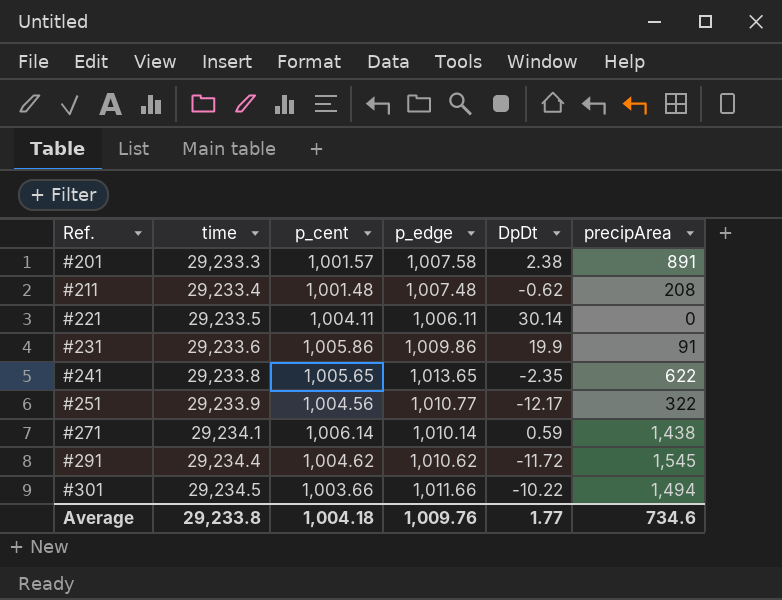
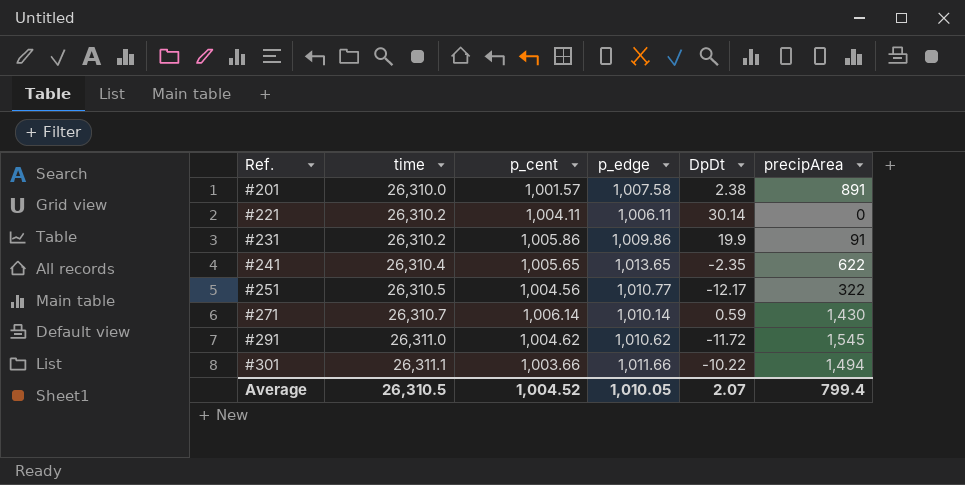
row #211: 29,233.4 | 1,001.48 | 1,007.48 | -0.62 | 208 -> none
#201 | time: 29,233.3 -> 26,310.0
#221 | time: 29,233.5 -> 26,310.2
#231 | time: 29,233.6 -> 26,310.2
#241 | time: 29,233.8 -> 26,310.4
#251 | time: 29,233.9 -> 26,310.5
#271 | time: 29,234.1 -> 26,310.7
#271 | precipArea: 1,438 -> 1,430
#291 | time: 29,234.4 -> 26,311.0
#301 | time: 29,234.5 -> 26,311.1
Average | time: 29,233.8 -> 26,310.5
Average | p_cent: 1,004.18 -> 1,004.52
Average | p_edge: 1,009.76 -> 1,010.05
Average | DpDt: 1.77 -> 2.07
Average | precipArea: 734.6 -> 799.4

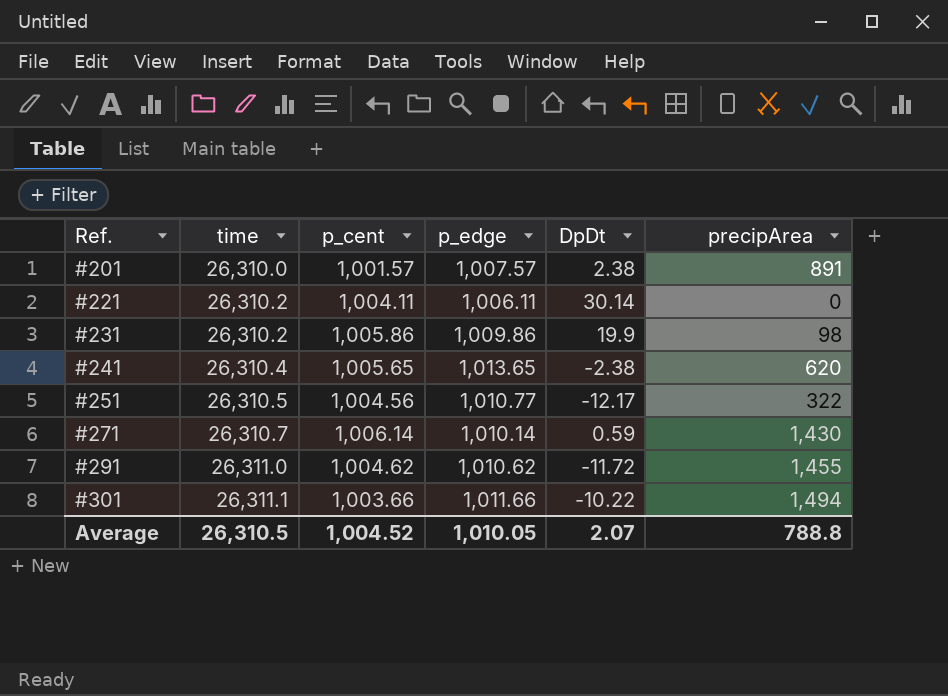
#201 | p_edge: 1,007.58 -> 1,007.57
#231 | precipArea: 91 -> 98
#241 | DpDt: -2.35 -> -2.38
#241 | precipArea: 622 -> 620
#291 | precipArea: 1,545 -> 1,455
Average | precipArea: 799.4 -> 788.8

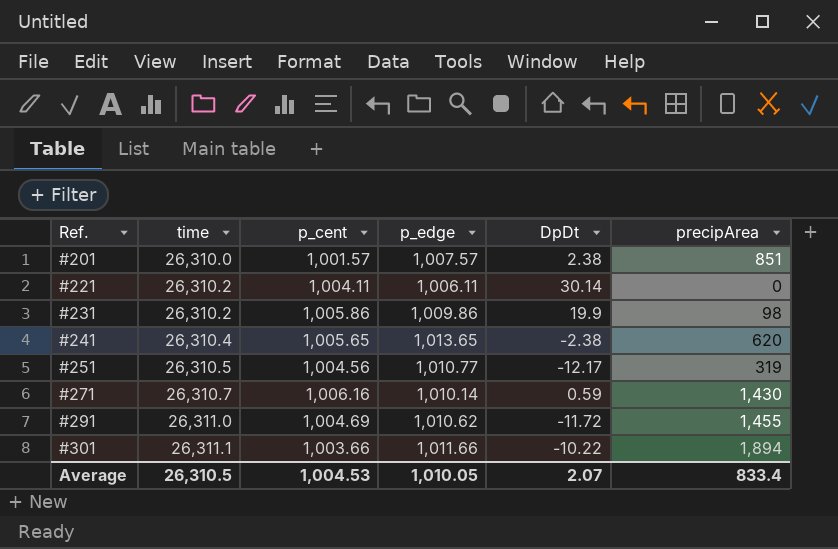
#201 | precipArea: 891 -> 851
#251 | precipArea: 322 -> 319
#271 | p_cent: 1,006.14 -> 1,006.16
#291 | p_cent: 1,004.62 -> 1,004.69
#301 | precipArea: 1,494 -> 1,894
Average | p_cent: 1,004.52 -> 1,004.53
Average | precipArea: 788.8 -> 833.4

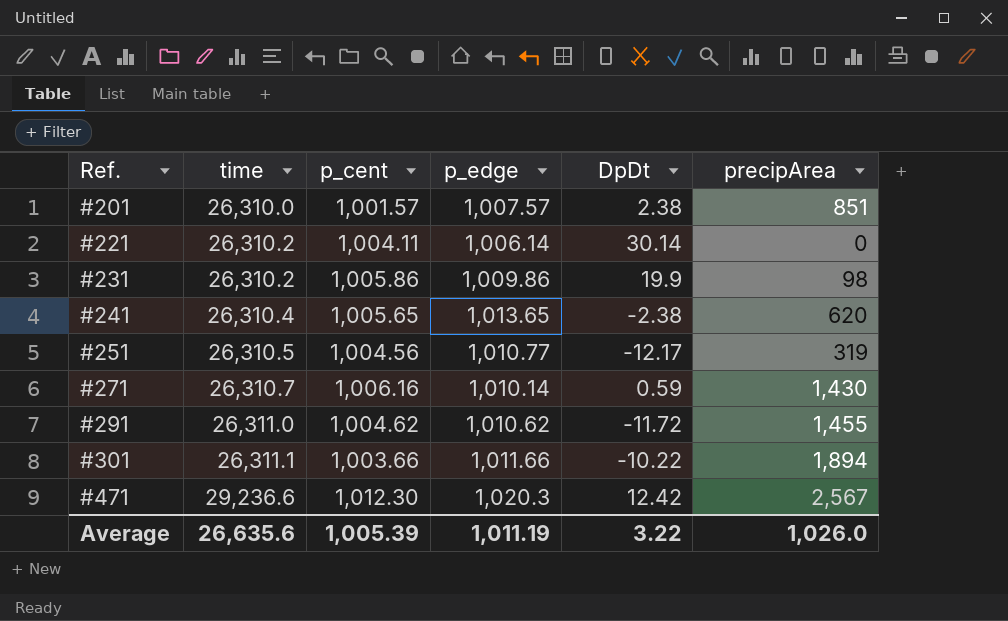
#221 | p_edge: 1,006.11 -> 1,006.14
#291 | p_cent: 1,004.69 -> 1,004.62
row #471: none -> 29,236.6 | 1,012.30 | 1,020.3 | 12.42 | 2,567
Average | time: 26,310.5 -> 26,635.6
Average | p_cent: 1,004.53 -> 1,005.39
Average | p_edge: 1,010.05 -> 1,011.19
Average | DpDt: 2.07 -> 3.22
Average | precipArea: 833.4 -> 1,026.0

